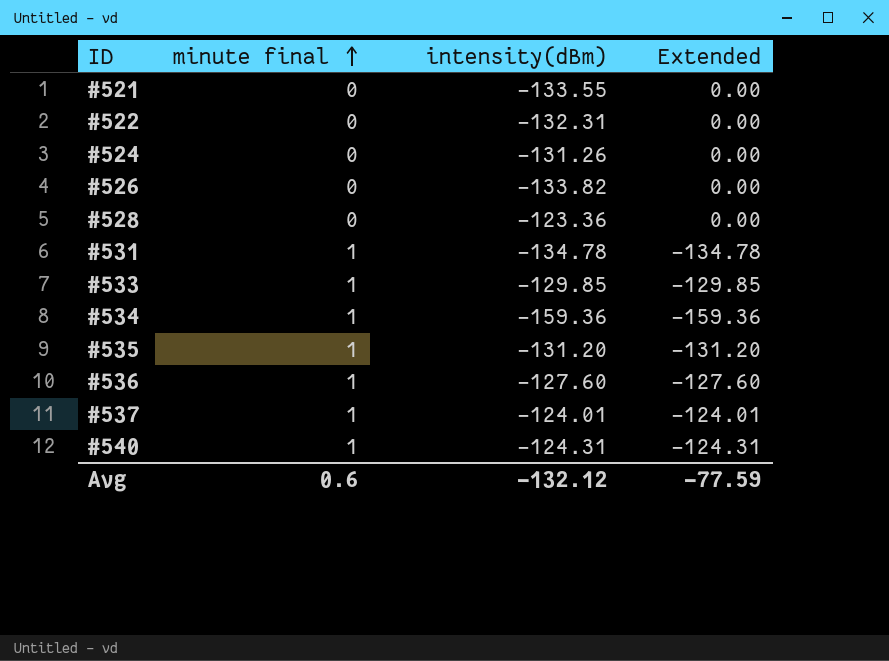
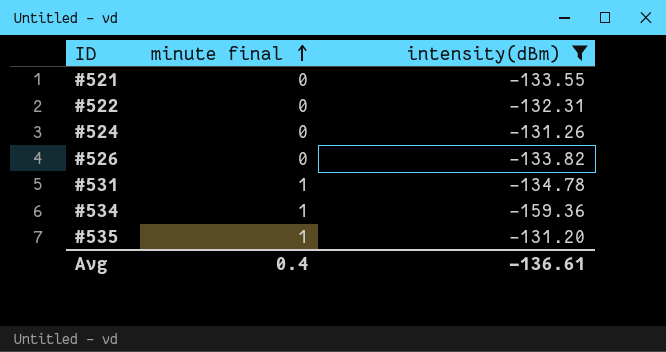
filter: none -> intensity(dBm) <= -131.20
column Extended | formula: [minute final] * [intensity(dBm)] -> none
Avg | minute final: 0.6 -> 0.4
Avg | intensity(dBm): -132.12 -> -136.61

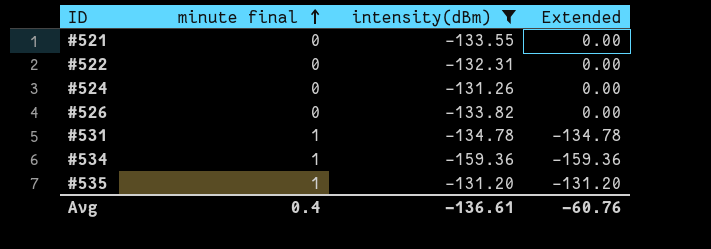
column Extended | formula: none -> [minute final] * [intensity(dBm)]

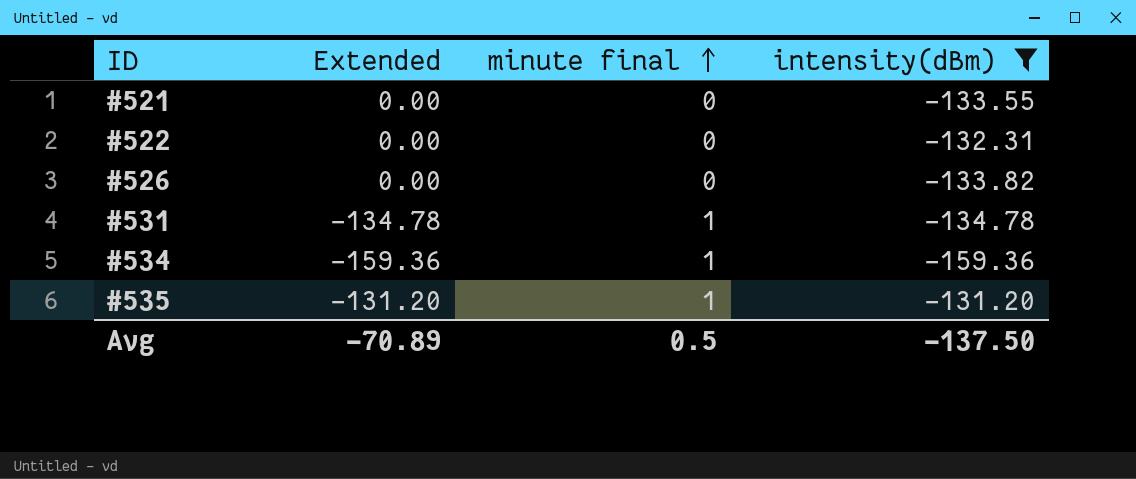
column Extended | position: 4 -> 2
row #524: 0 | -131.26 | 0.00 -> none
Avg | Extended: -60.76 -> -70.89
Avg | minute final: 0.4 -> 0.5
Avg | intensity(dBm): -136.61 -> -137.50

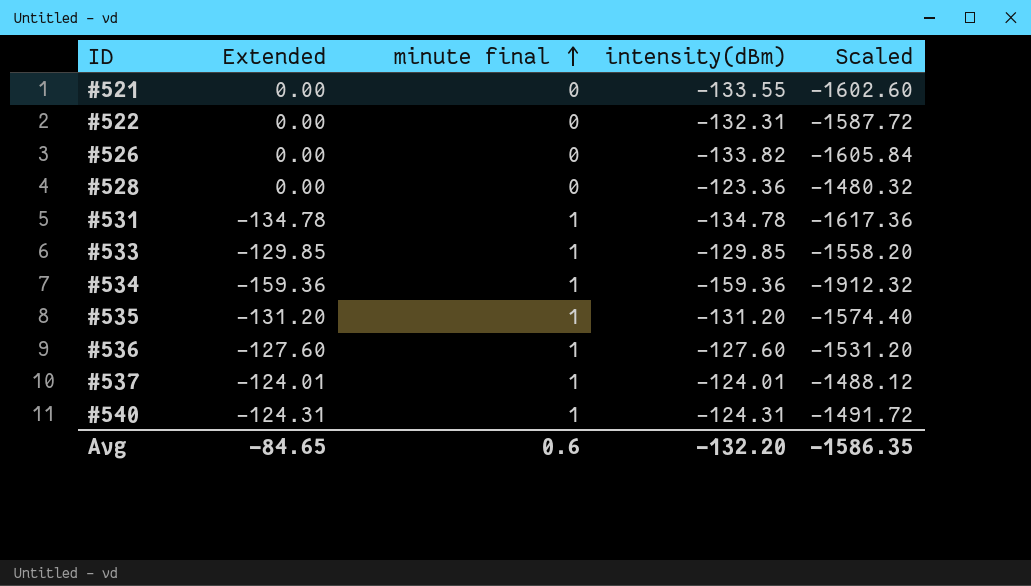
filter: intensity(dBm) <= -131.20 -> none
column Scaled | formula: none -> [intensity(dBm)] * 12
Avg | Extended: -70.89 -> -84.65
Avg | minute final: 0.5 -> 0.6
Avg | intensity(dBm): -137.50 -> -132.20

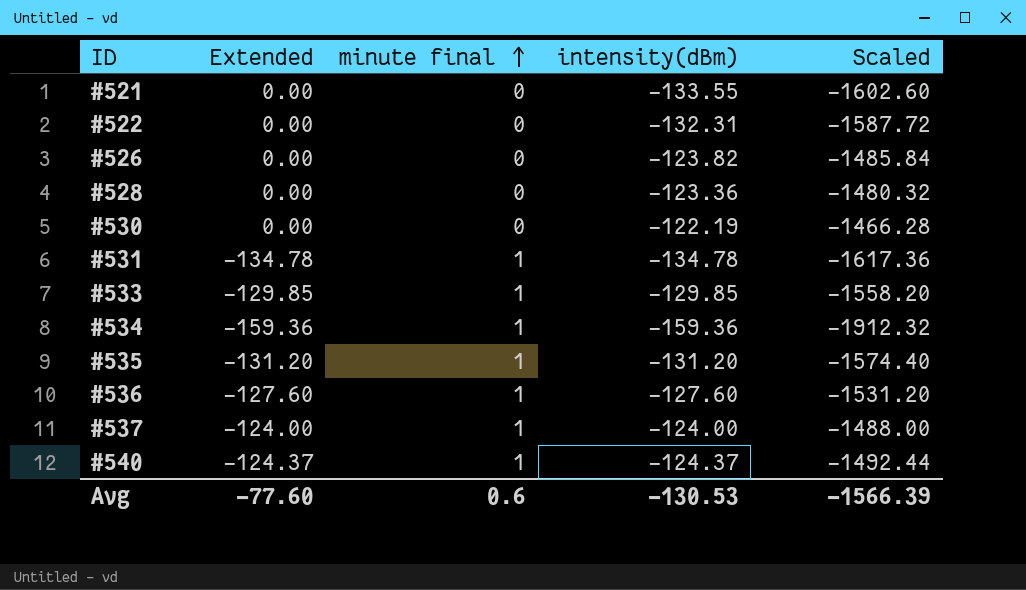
#526 | intensity(dBm): -133.82 -> -123.82
#526 | Scaled: -1605.84 -> -1485.84
row #530: none -> 0.00 | 0 | -122.19 | -1466.28
#537 | Extended: -124.01 -> -124.00
#537 | intensity(dBm): -124.01 -> -124.00
#537 | Scaled: -1488.12 -> -1488.00
#540 | Extended: -124.31 -> -124.37
#540 | intensity(dBm): -124.31 -> -124.37
#540 | Scaled: -1491.72 -> -1492.44
Avg | Extended: -84.65 -> -77.60
Avg | intensity(dBm): -132.20 -> -130.53
Avg | Scaled: -1586.35 -> -1566.39

